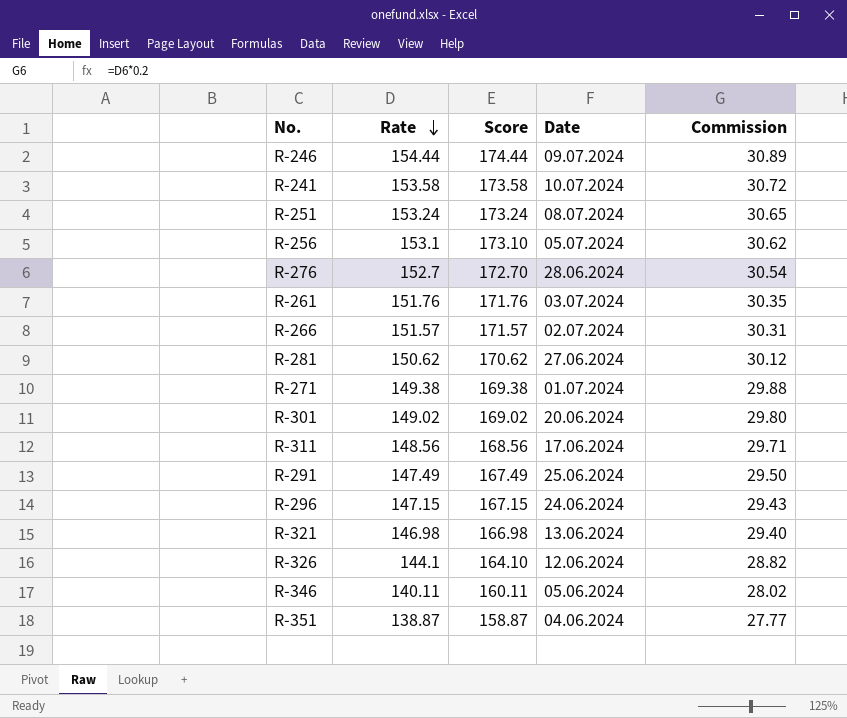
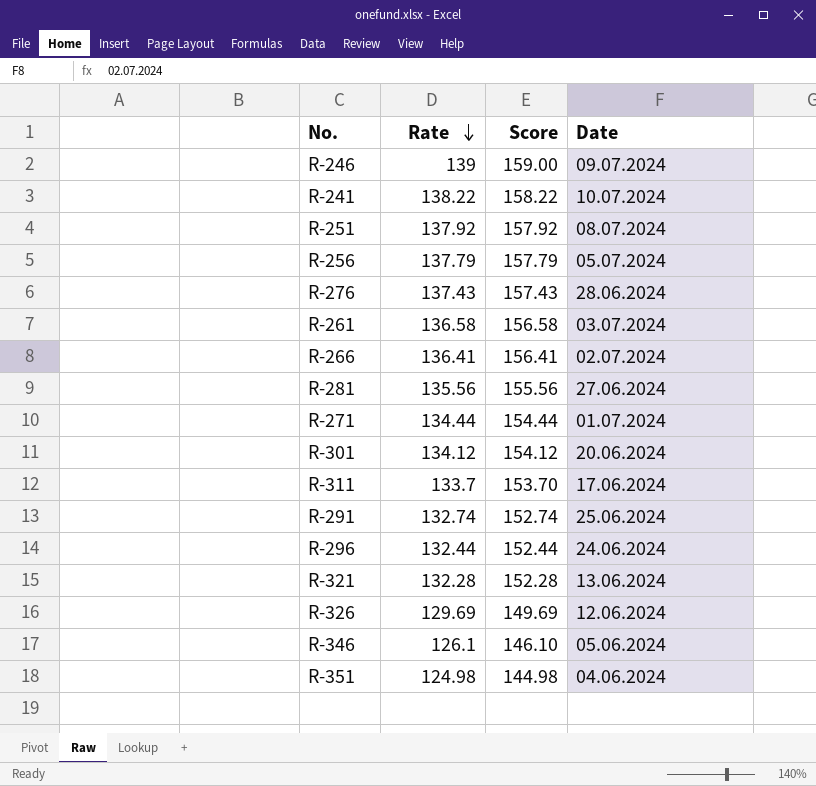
column Commission | formula: [Rate] * 0.2 -> none
R-246 | Rate: 154.44 -> 139
R-246 | Score: 174.44 -> 159.00
R-241 | Rate: 153.58 -> 138.22
R-241 | Score: 173.58 -> 158.22
R-251 | Rate: 153.24 -> 137.92
R-251 | Score: 173.24 -> 157.92
R-256 | Rate: 153.1 -> 137.79
R-256 | Score: 173.10 -> 157.79
R-276 | Rate: 152.7 -> 137.43
R-276 | Score: 172.70 -> 157.43
R-261 | Rate: 151.76 -> 136.58
R-261 | Score: 171.76 -> 156.58
R-266 | Rate: 151.57 -> 136.41
R-266 | Score: 171.57 -> 156.41
R-281 | Rate: 150.62 -> 135.56
R-281 | Score: 170.62 -> 155.56
R-271 | Rate: 149.38 -> 134.44
R-271 | Score: 169.38 -> 154.44
R-301 | Rate: 149.02 -> 134.12
R-301 | Score: 169.02 -> 154.12
R-311 | Rate: 148.56 -> 133.7
R-311 | Score: 168.56 -> 153.70
R-291 | Rate: 147.49 -> 132.74
R-291 | Score: 167.49 -> 152.74
R-296 | Rate: 147.15 -> 132.44
R-296 | Score: 167.15 -> 152.44
R-321 | Rate: 146.98 -> 132.28
R-321 | Score: 166.98 -> 152.28
R-326 | Rate: 144.1 -> 129.69
R-326 | Score: 164.10 -> 149.69
R-346 | Rate: 140.11 -> 126.1
R-346 | Score: 160.11 -> 146.10
R-351 | Rate: 138.87 -> 124.98
R-351 | Score: 158.87 -> 144.98

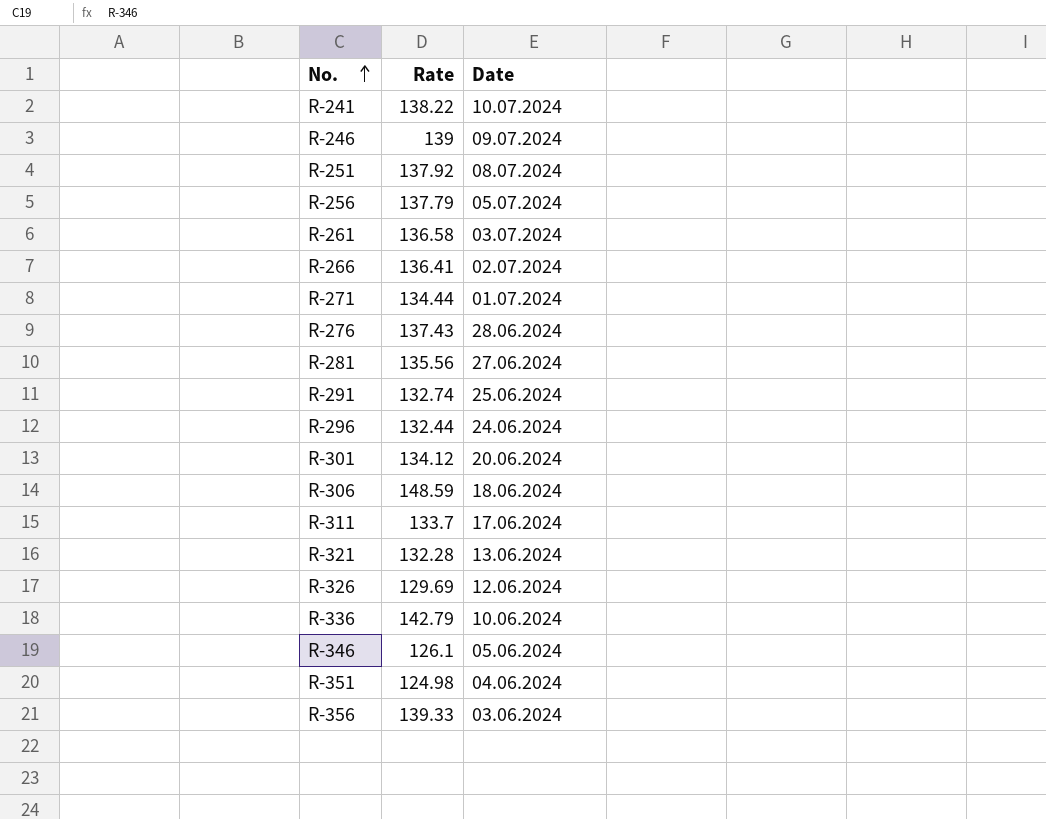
row order: Rate descending -> No. ascending
column Score | formula: [Rate] + 20 -> none
row R-306: none -> 148.59 | 18.06.2024
row R-336: none -> 142.79 | 10.06.2024
row R-356: none -> 139.33 | 03.06.2024

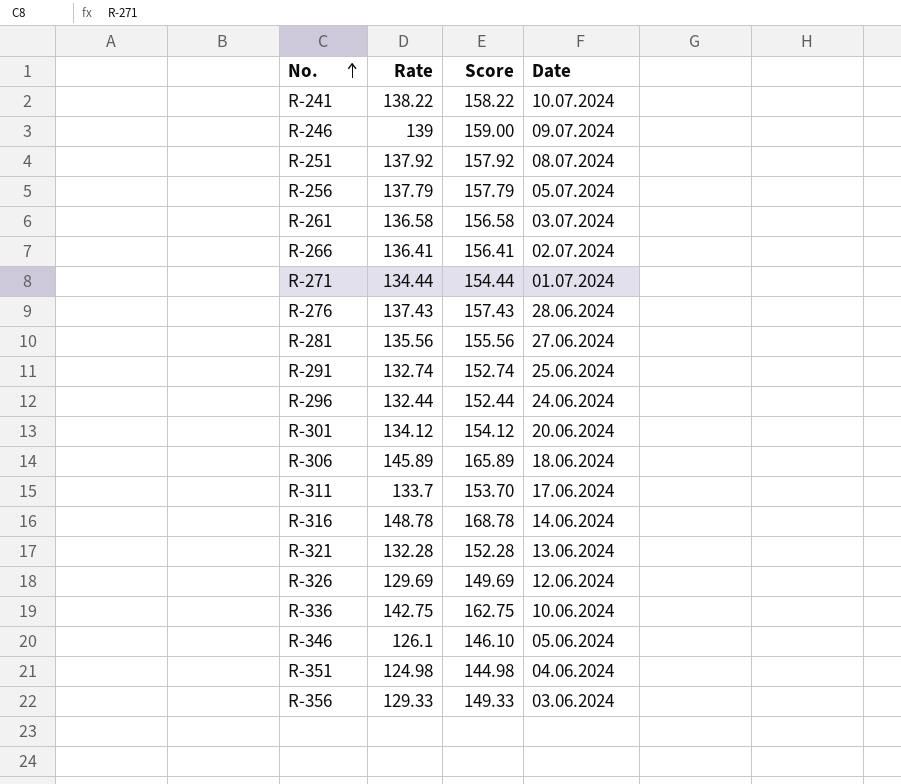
column Score | formula: none -> [Rate] + 20
R-306 | Rate: 148.59 -> 145.89
row R-316: none -> 148.78 | 168.78 | 14.06.2024
R-336 | Rate: 142.79 -> 142.75
R-356 | Rate: 139.33 -> 129.33

